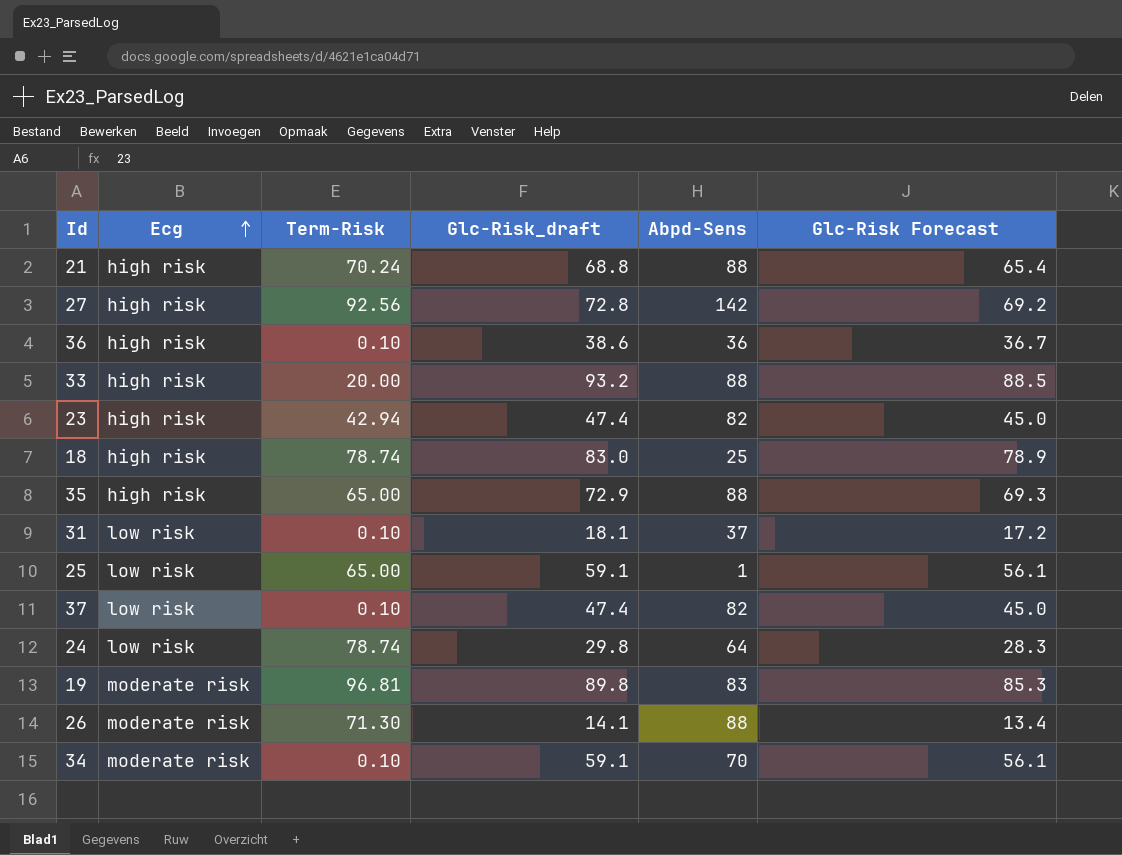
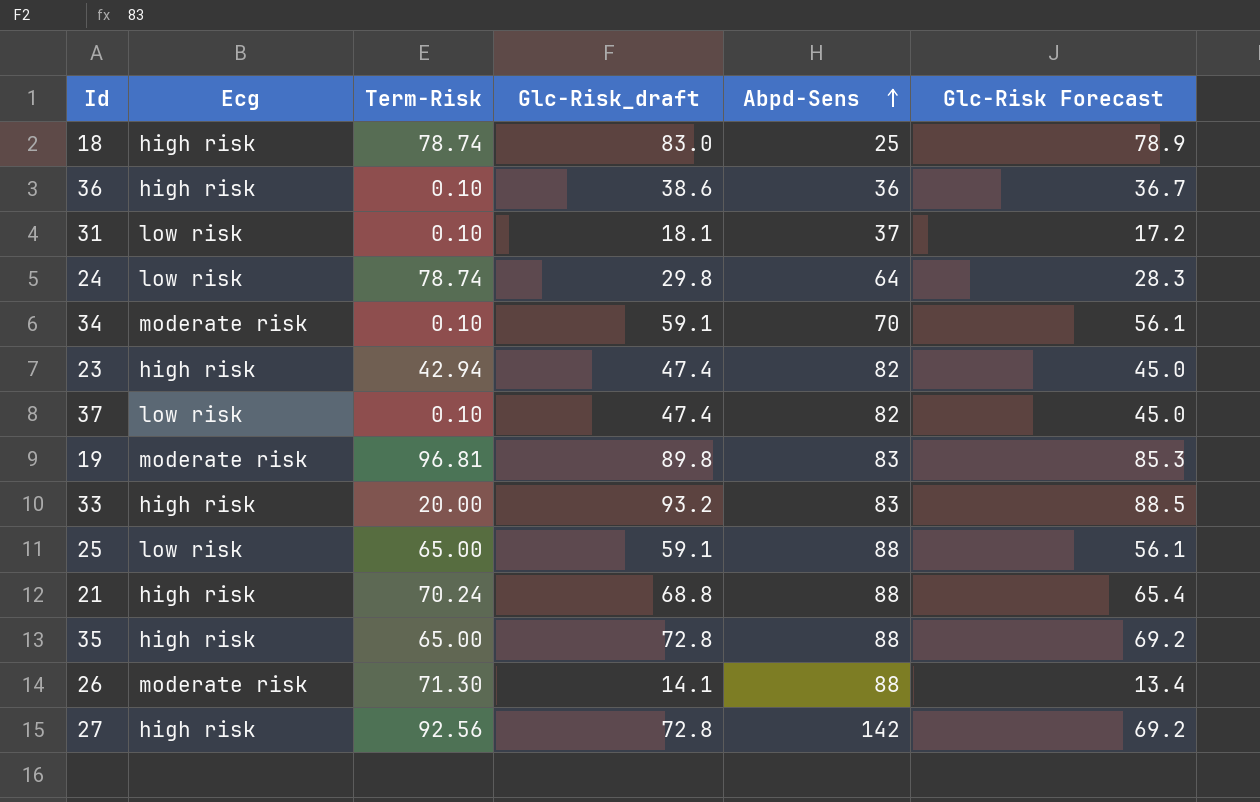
row order: Ecg ascending -> Abpd-Sens ascending
33 | Abpd-Sens: 88 -> 83
25 | Abpd-Sens: 1 -> 88
35 | Glc-Risk_draft: 72.9 -> 72.8
35 | Glc-Risk Forecast: 69.3 -> 69.2

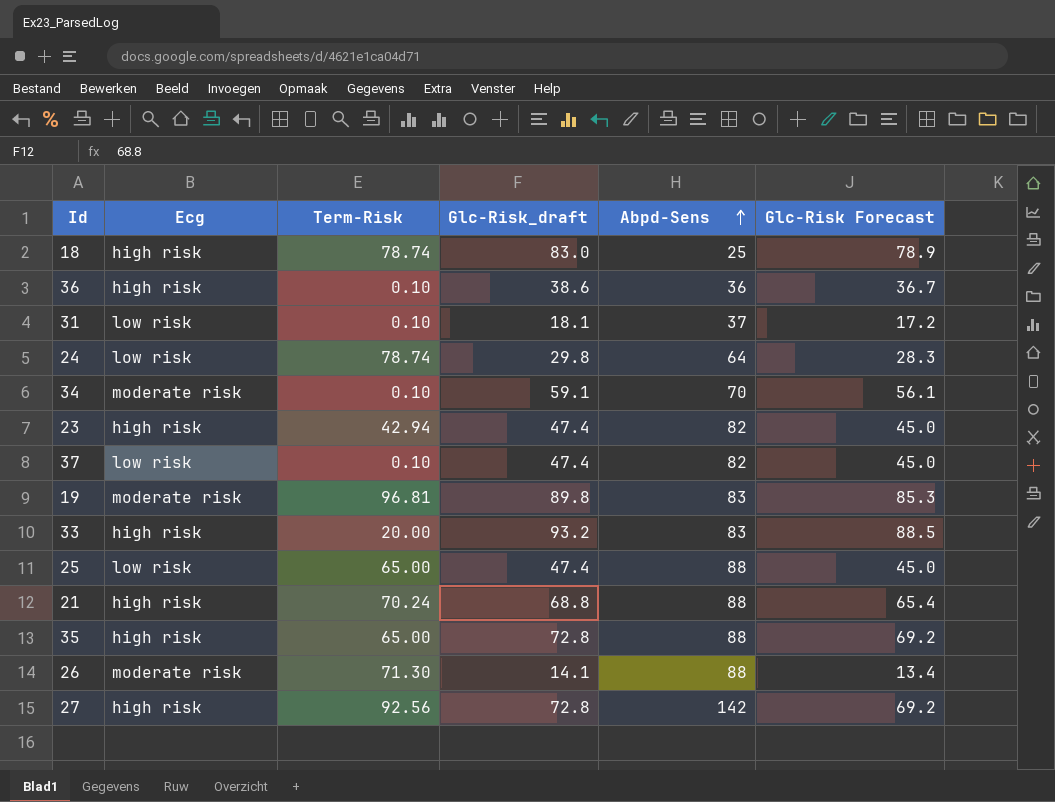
25 | Glc-Risk_draft: 59.1 -> 47.4
25 | Glc-Risk Forecast: 56.1 -> 45.0

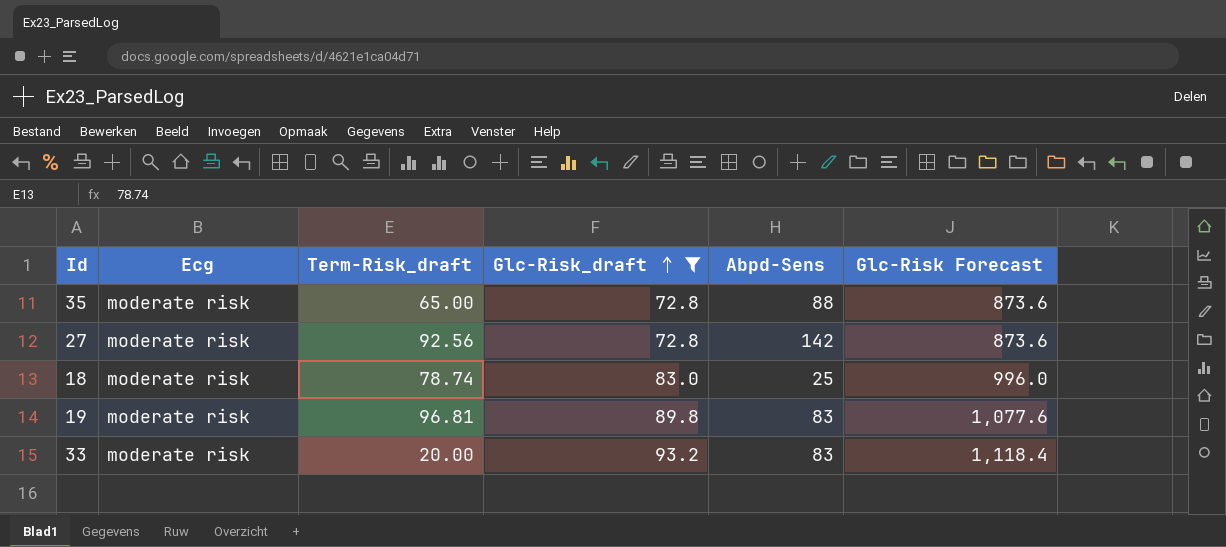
filter: none -> Glc-Risk_draft >= 72.8
row order: Abpd-Sens ascending -> Glc-Risk_draft ascending
column name: Term-Risk -> Term-Risk_draft
column Glc-Risk Forecast | formula: [Glc-Risk_draft] * 0.95 -> [Glc-Risk_draft] * 12
35 | Ecg: high risk -> moderate risk
27 | Ecg: high risk -> moderate risk
18 | Ecg: high risk -> moderate risk
33 | Ecg: high risk -> moderate risk

